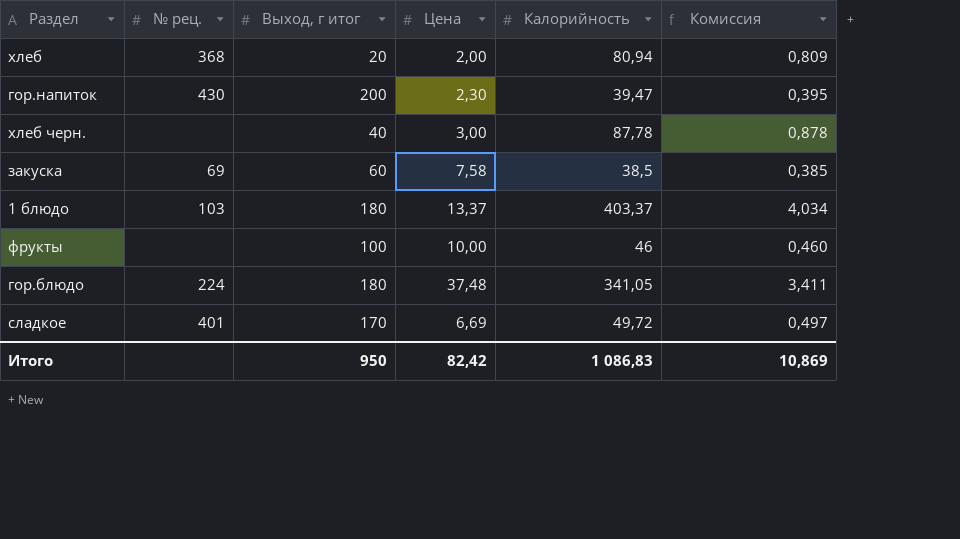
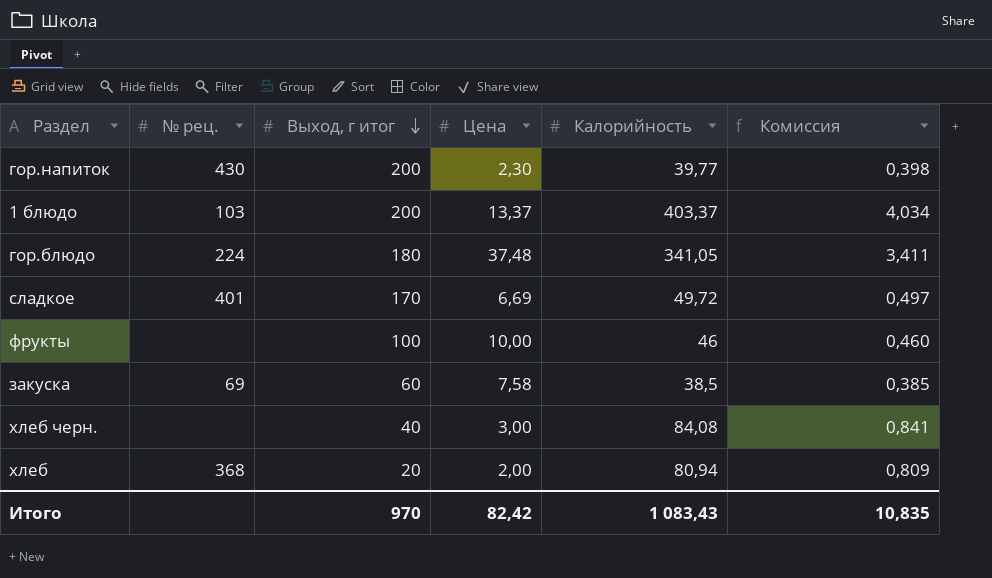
row order: none -> Выход, г итог descending
гор.напиток | Калорийность: 39,47 -> 39,77
гор.напиток | Комиссия: 0,395 -> 0,398
1 блюдо | Выход, г итог: 180 -> 200
хлеб черн. | Калорийность: 87,78 -> 84,08
хлеб черн. | Комиссия: 0,878 -> 0,841
Итого | Выход, г итог: 950 -> 970
Итого | Калорийность: 1 086,83 -> 1 083,43
Итого | Комиссия: 10,869 -> 10,835

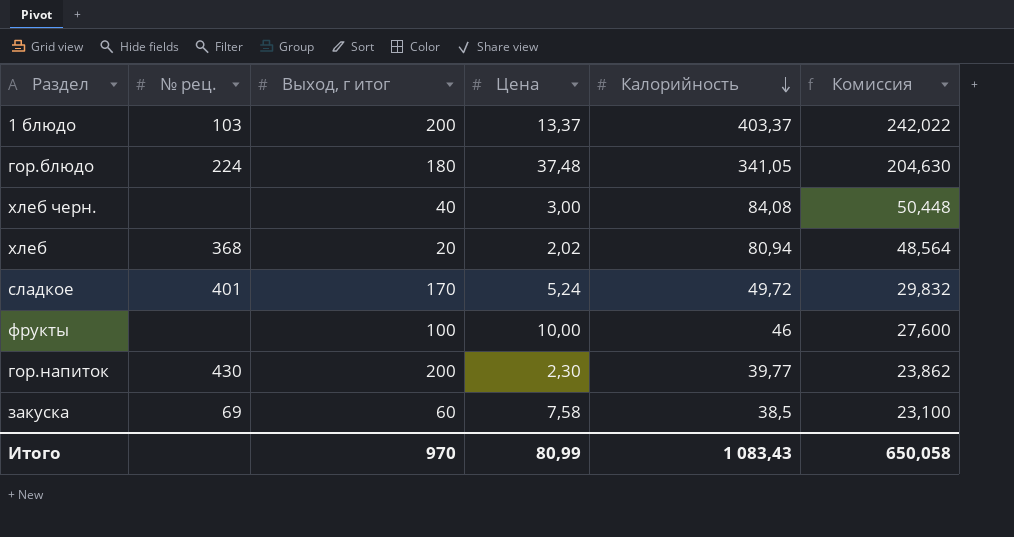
row order: Выход, г итог descending -> Калорийность descending
column Комиссия | formula: [Калорийность] * 0,01 -> [Калорийность] * 0,6
хлеб | Цена: 2,00 -> 2,02
сладкое | Цена: 6,69 -> 5,24
Итого | Цена: 82,42 -> 80,99
Итого | Комиссия: 10,835 -> 650,058

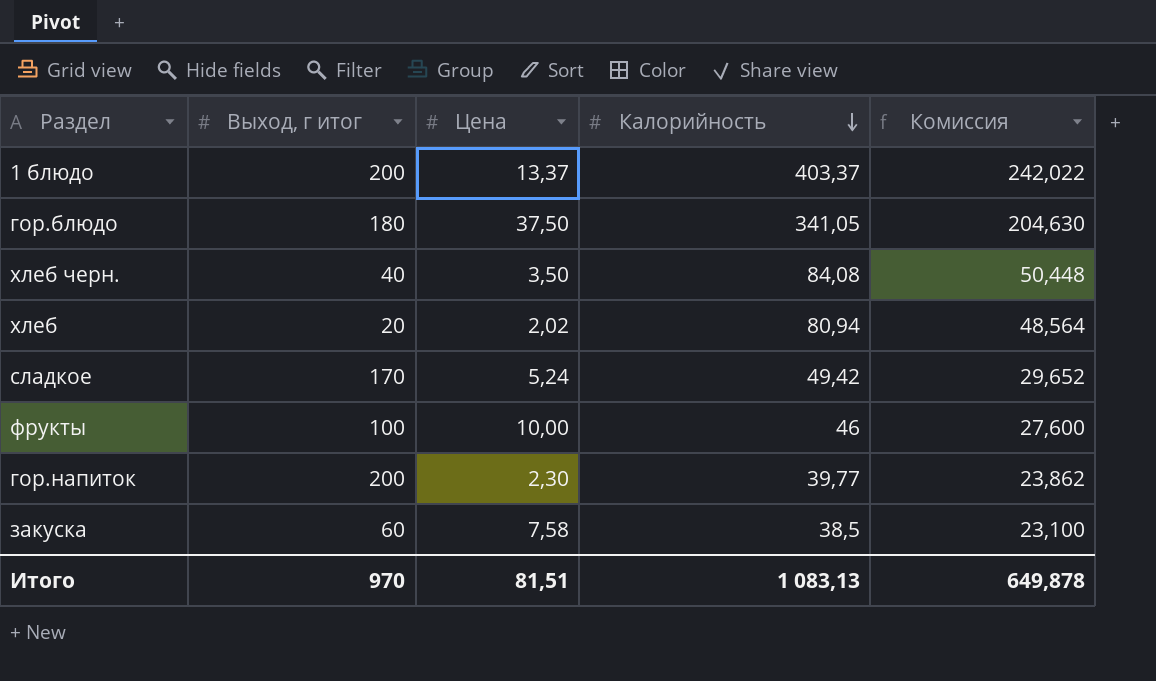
column № рец. | position: 2 -> none
гор.блюдо | Цена: 37,48 -> 37,50
хлеб черн. | Цена: 3,00 -> 3,50
сладкое | Калорийность: 49,72 -> 49,42
сладкое | Комиссия: 29,832 -> 29,652
Итого | Цена: 80,99 -> 81,51
Итого | Калорийность: 1 083,43 -> 1 083,13
Итого | Комиссия: 650,058 -> 649,878

